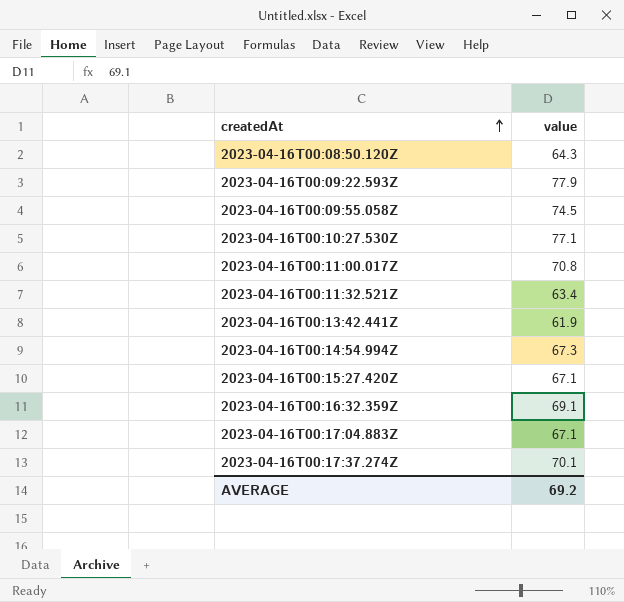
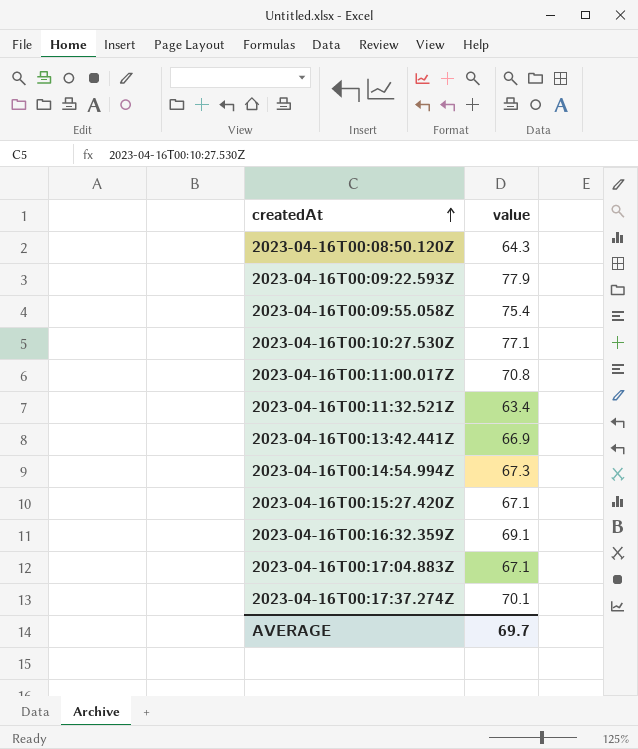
2023-04-16T00:09:55.058Z | value: 74.5 -> 75.4
2023-04-16T00:13:42.441Z | value: 61.9 -> 66.9
AVERAGE | value: 69.2 -> 69.7

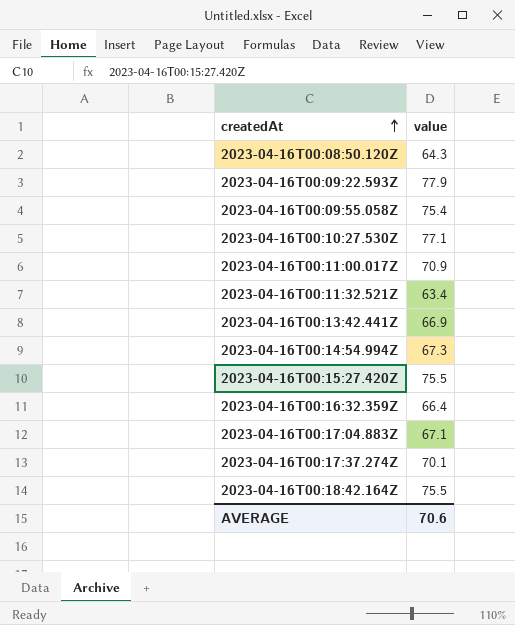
2023-04-16T00:11:00.017Z | value: 70.8 -> 70.9
2023-04-16T00:15:27.420Z | value: 67.1 -> 75.5
2023-04-16T00:16:32.359Z | value: 69.1 -> 66.4
row 2023-04-16T00:18:42.164Z: none -> 75.5
AVERAGE | value: 69.7 -> 70.6

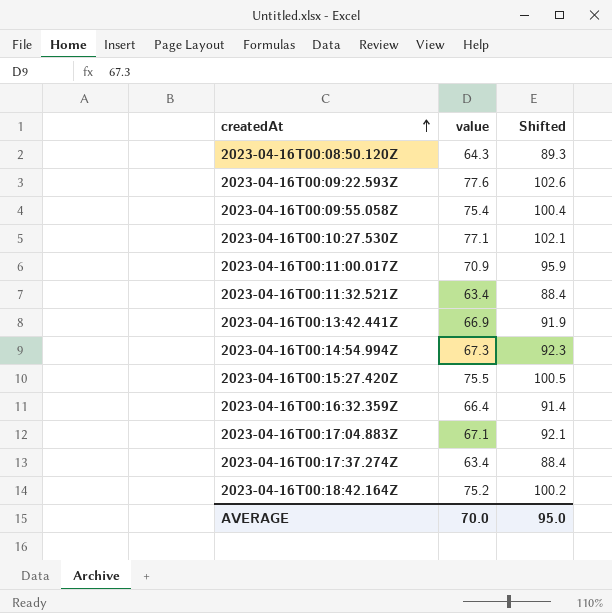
column Shifted | formula: none -> [value] + 25
2023-04-16T00:09:22.593Z | value: 77.9 -> 77.6
2023-04-16T00:17:37.274Z | value: 70.1 -> 63.4
2023-04-16T00:18:42.164Z | value: 75.5 -> 75.2
AVERAGE | value: 70.6 -> 70.0

